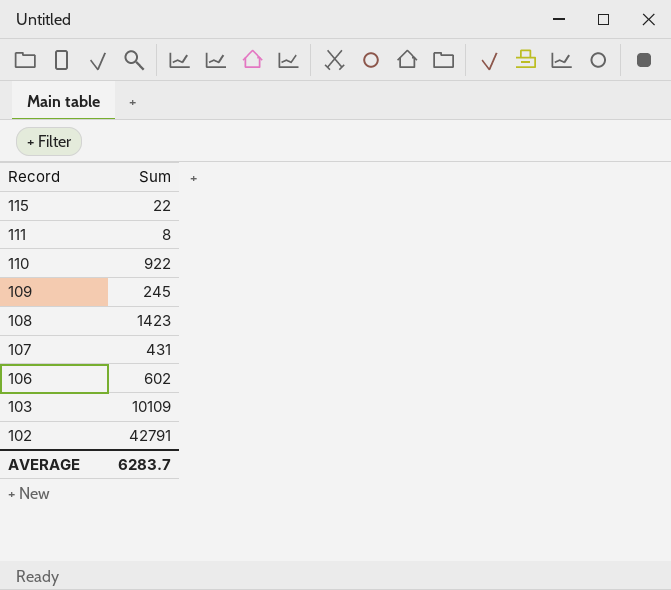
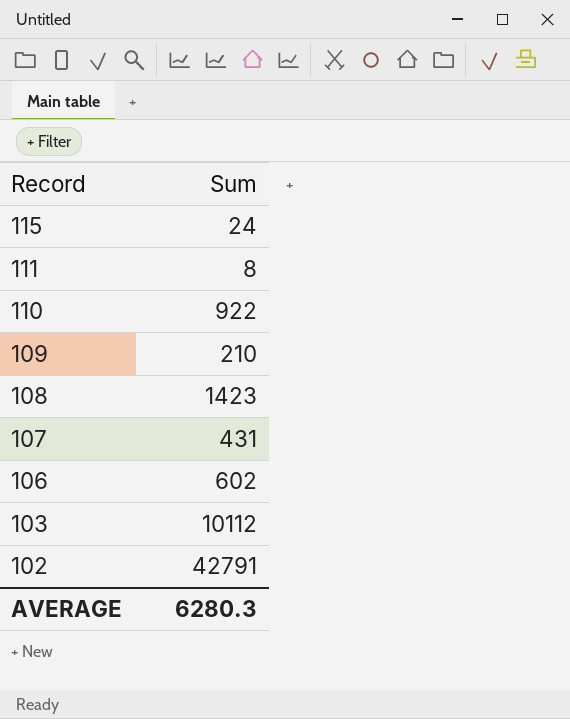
115 | Sum: 22 -> 24
109 | Sum: 245 -> 210
103 | Sum: 10109 -> 10112
AVERAGE | Sum: 6283.7 -> 6280.3

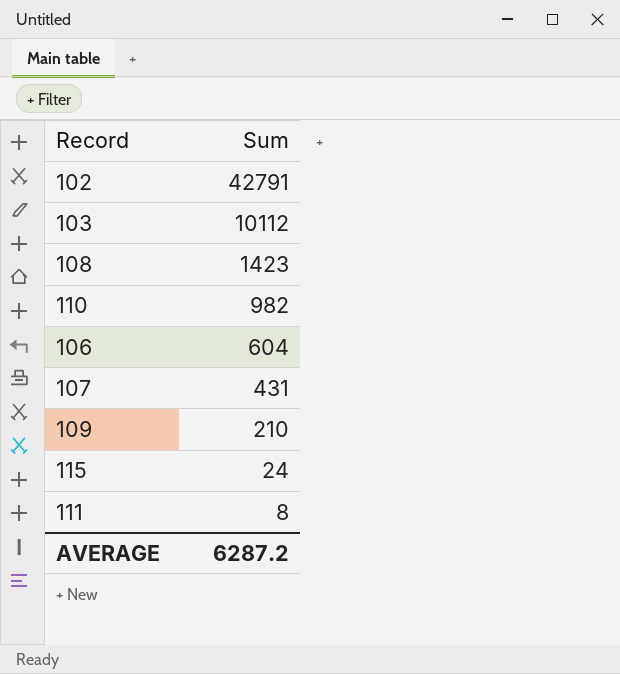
row order: Record descending -> Sum descending
110 | Sum: 922 -> 982
106 | Sum: 602 -> 604
AVERAGE | Sum: 6280.3 -> 6287.2

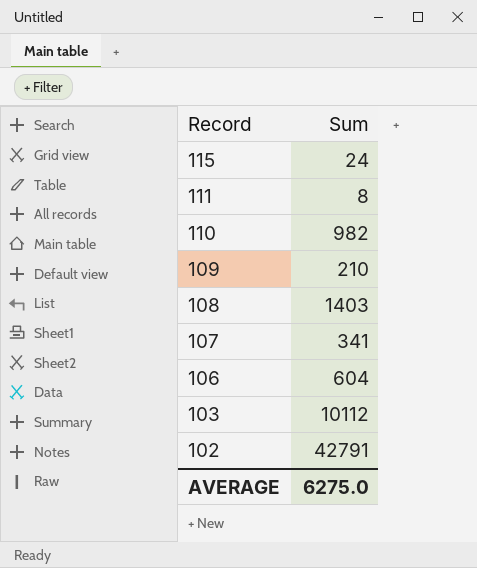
row order: Sum descending -> Record descending
108 | Sum: 1423 -> 1403
107 | Sum: 431 -> 341
AVERAGE | Sum: 6287.2 -> 6275.0

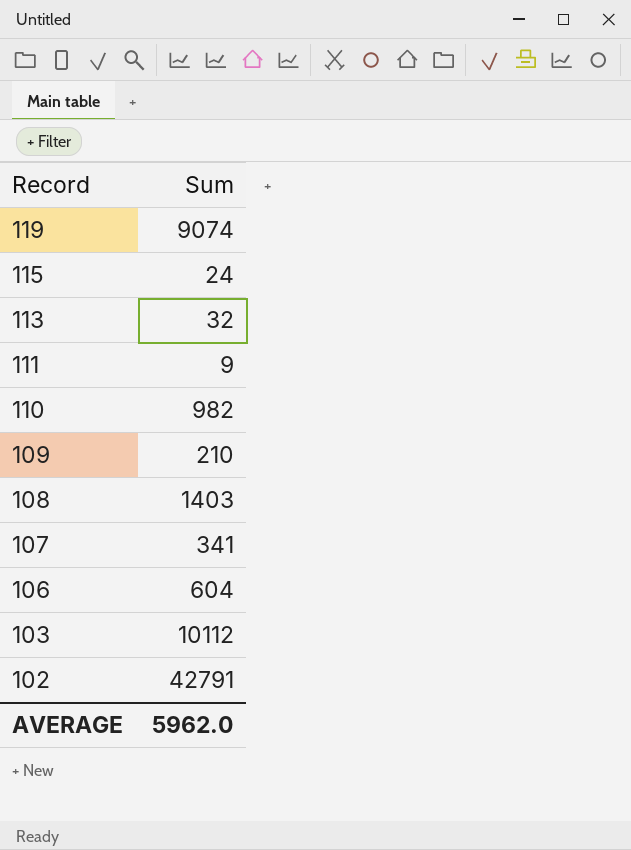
row 119: none -> 9074
row 113: none -> 32
111 | Sum: 8 -> 9
AVERAGE | Sum: 6275.0 -> 5962.0

